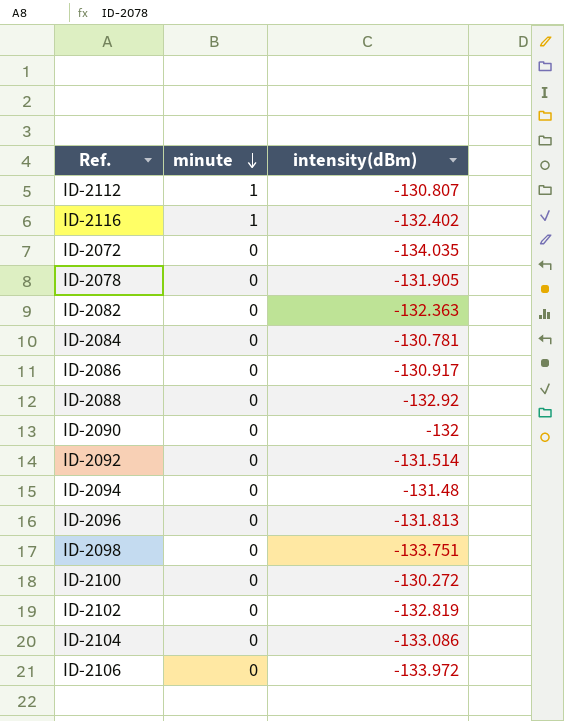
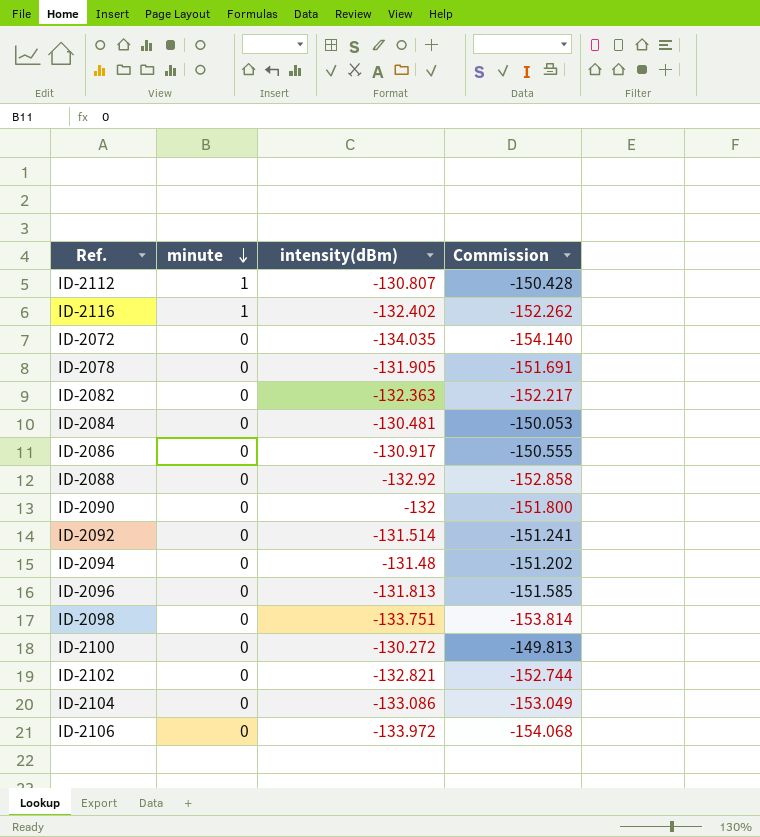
column Commission | formula: none -> [intensity(dBm)] * 1.15
ID-2084 | intensity(dBm): -130.781 -> -130.481
ID-2102 | intensity(dBm): -132.819 -> -132.821

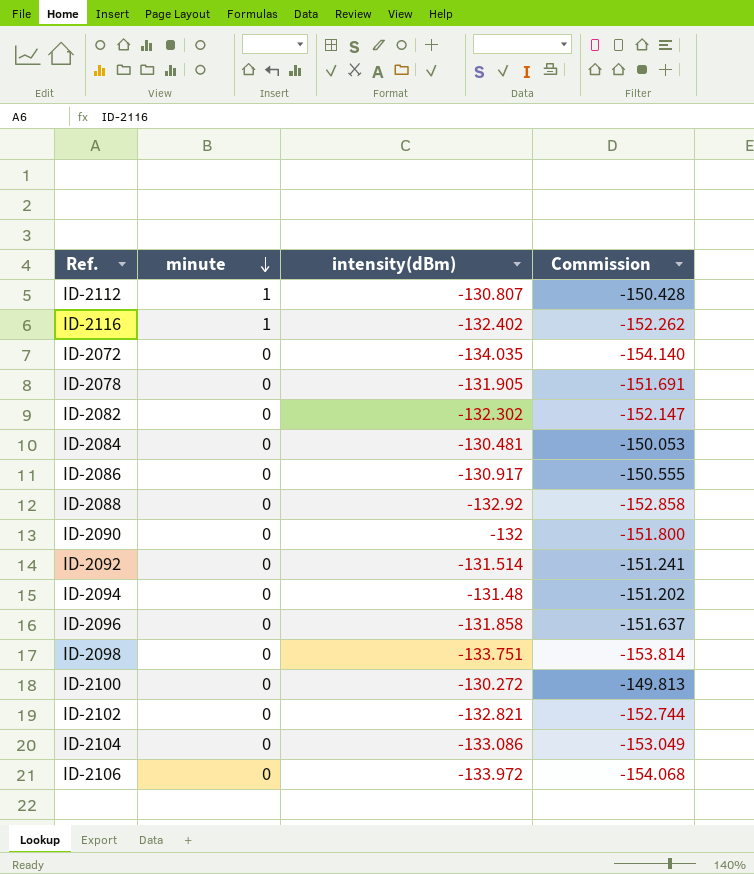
ID-2082 | intensity(dBm): -132.363 -> -132.302
ID-2082 | Commission: -152.217 -> -152.147
ID-2096 | intensity(dBm): -131.813 -> -131.858
ID-2096 | Commission: -151.585 -> -151.637

